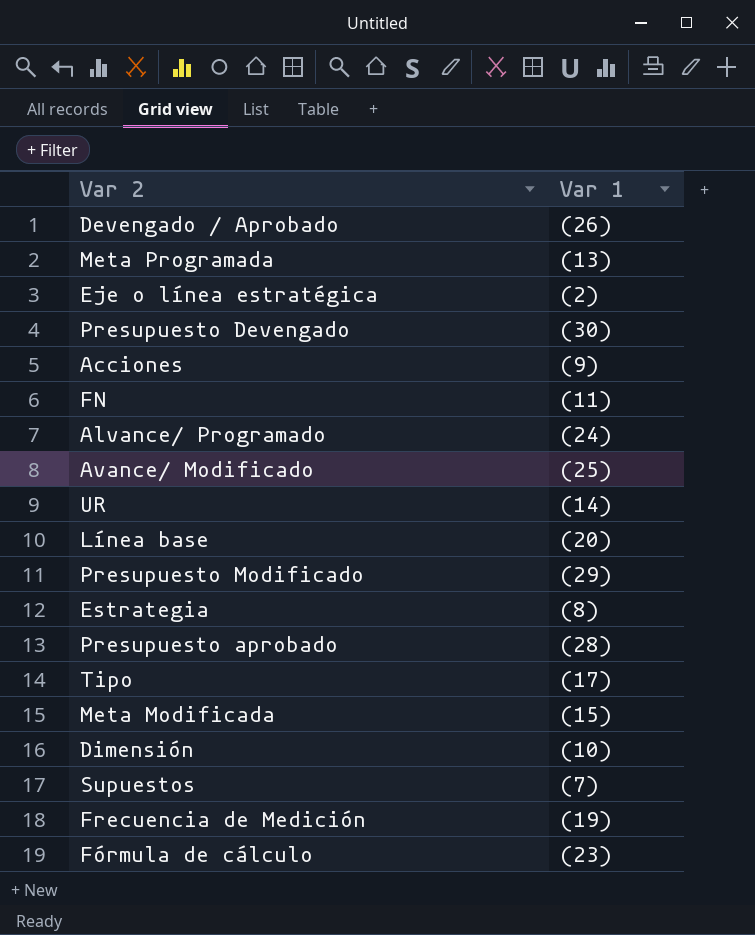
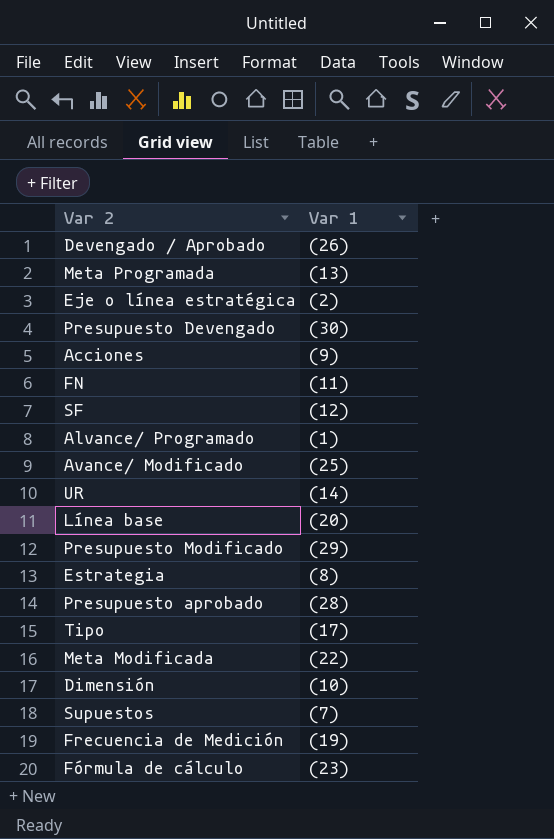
row SF: none -> (12)
Alvance/ Programado | Var 1: (24) -> (1)
Meta Modificada | Var 1: (15) -> (22)

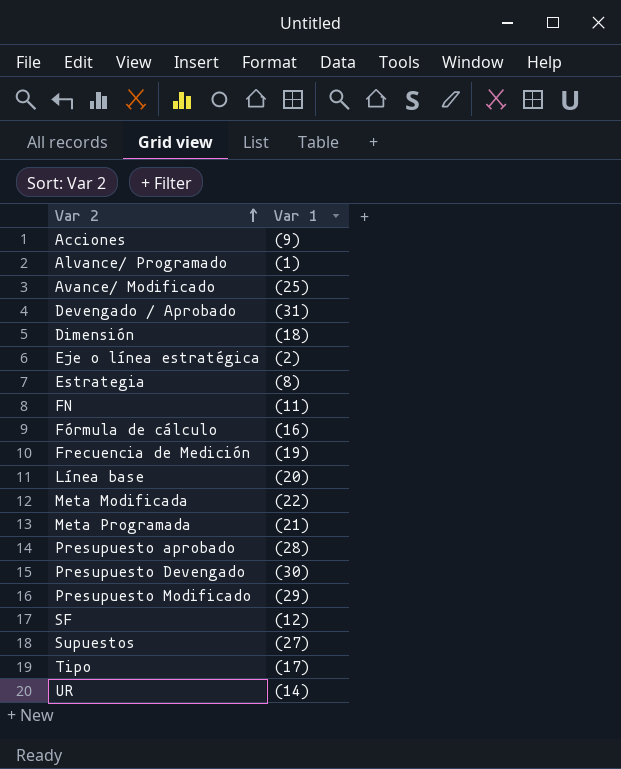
row order: none -> Var 2 ascending
Devengado / Aprobado | Var 1: (26) -> (31)
Dimensión | Var 1: (10) -> (18)
Fórmula de cálculo | Var 1: (23) -> (16)
Meta Programada | Var 1: (13) -> (21)
Supuestos | Var 1: (7) -> (27)

